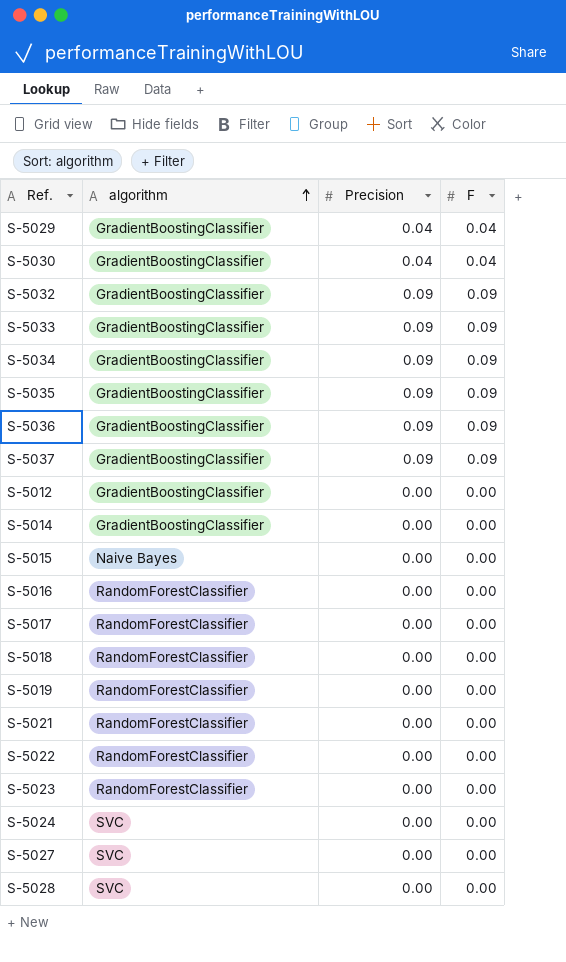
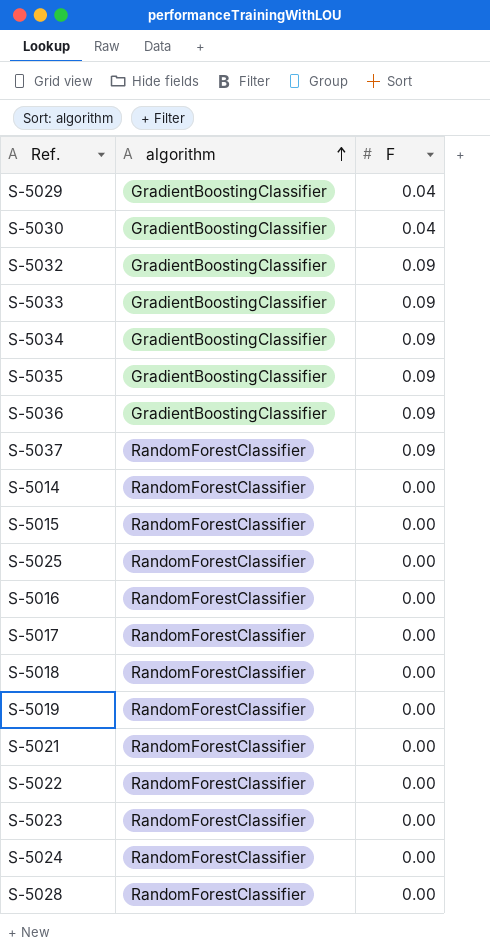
column Precision | position: 3 -> none
row S-5012: GradientBoostingClassifier | 0.00 | 0.00 -> none
row S-5027: SVC | 0.00 | 0.00 -> none
S-5037 | algorithm: GradientBoostingClassifier -> RandomForestClassifier
S-5014 | algorithm: GradientBoostingClassifier -> RandomForestClassifier
S-5015 | algorithm: Naive Bayes -> RandomForestClassifier
row S-5025: none -> RandomForestClassifier | 0.00
S-5024 | algorithm: SVC -> RandomForestClassifier
S-5028 | algorithm: SVC -> RandomForestClassifier

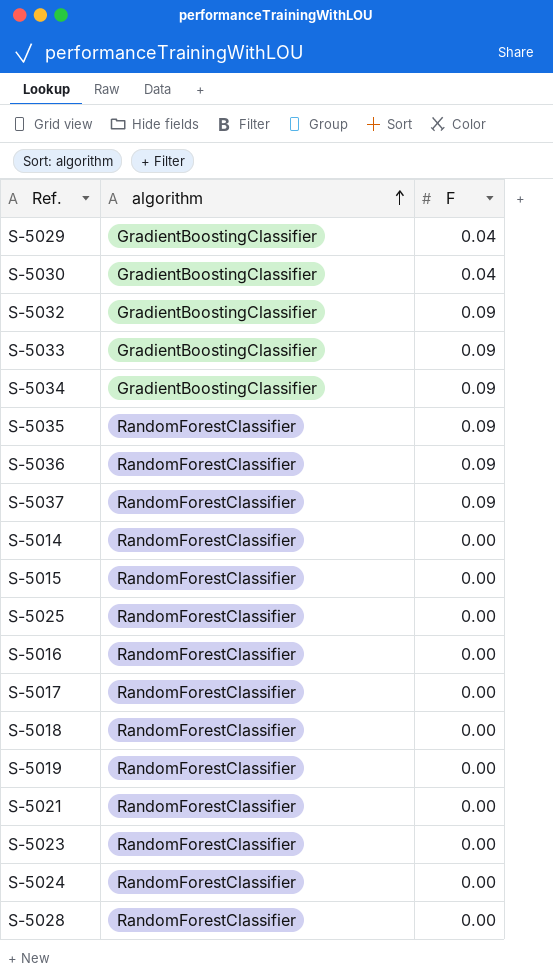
row S-5022: RandomForestClassifier | 0.00 -> none
S-5035 | algorithm: GradientBoostingClassifier -> RandomForestClassifier
S-5036 | algorithm: GradientBoostingClassifier -> RandomForestClassifier

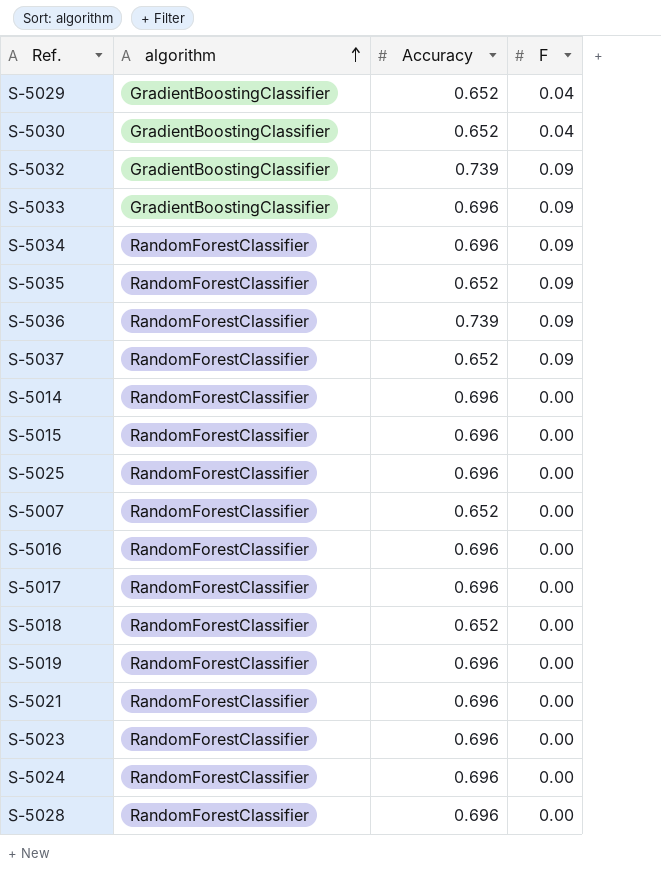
column Accuracy | position: none -> 3
S-5034 | algorithm: GradientBoostingClassifier -> RandomForestClassifier
row S-5007: none -> RandomForestClassifier | 0.652 | 0.00

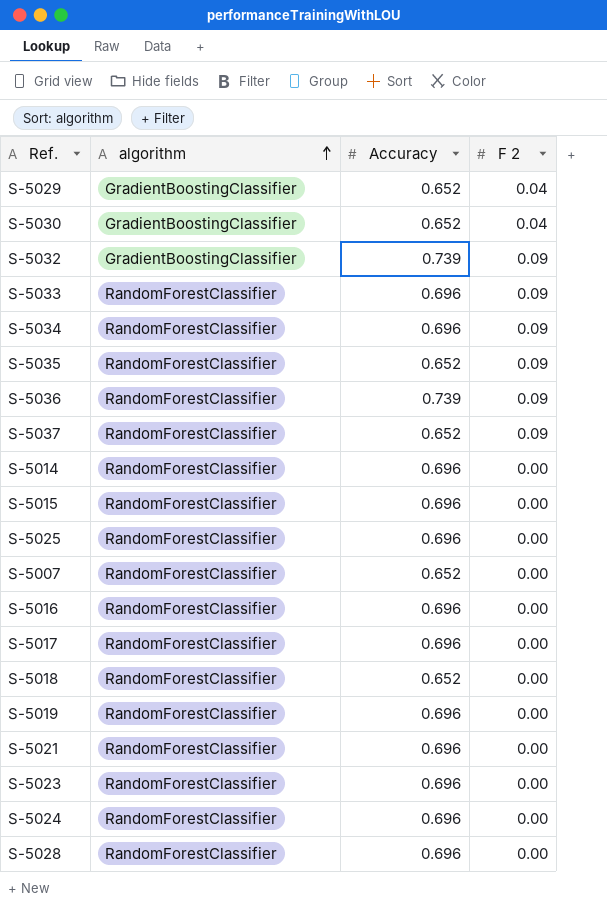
column name: F -> F 2
S-5033 | algorithm: GradientBoostingClassifier -> RandomForestClassifier

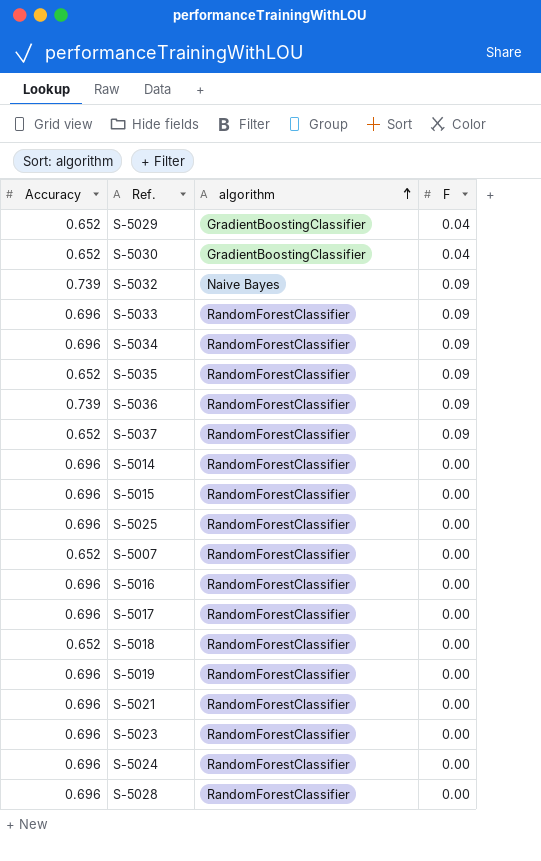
column Accuracy | position: 3 -> 1
column name: F 2 -> F
S-5032 | algorithm: GradientBoostingClassifier -> Naive Bayes

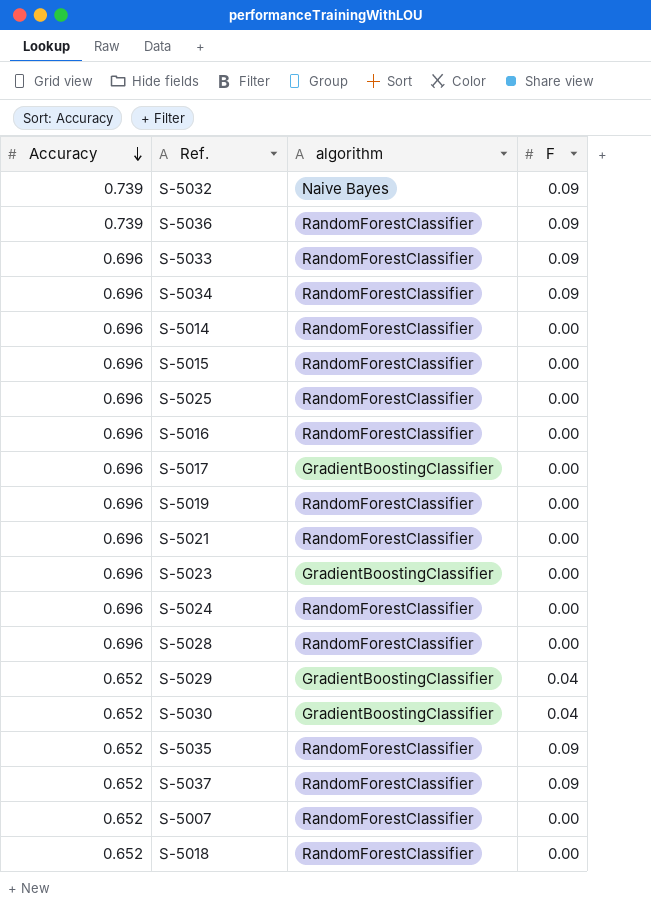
row order: algorithm ascending -> Accuracy descending
S-5017 | algorithm: RandomForestClassifier -> GradientBoostingClassifier
S-5023 | algorithm: RandomForestClassifier -> GradientBoostingClassifier

